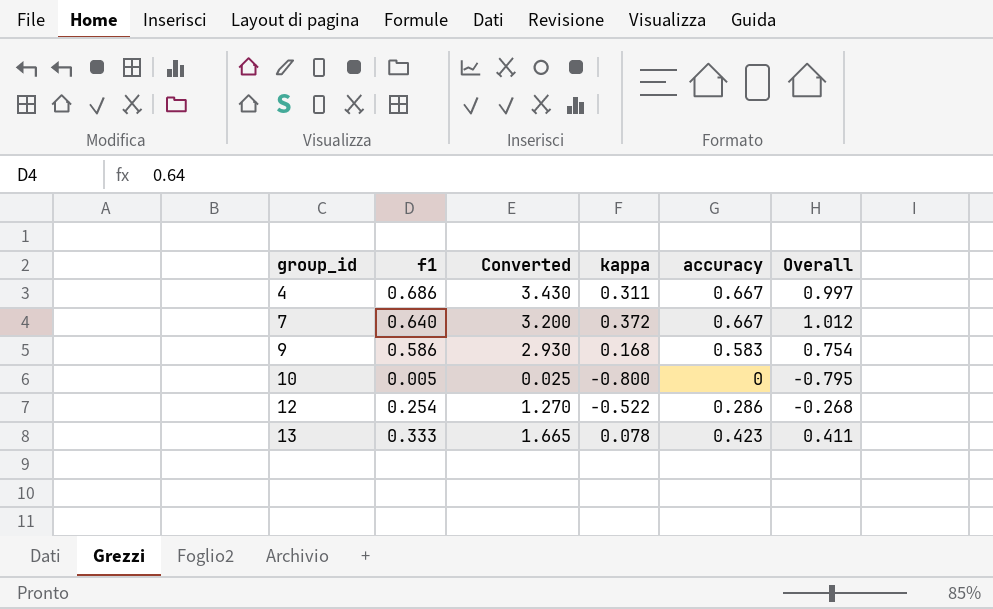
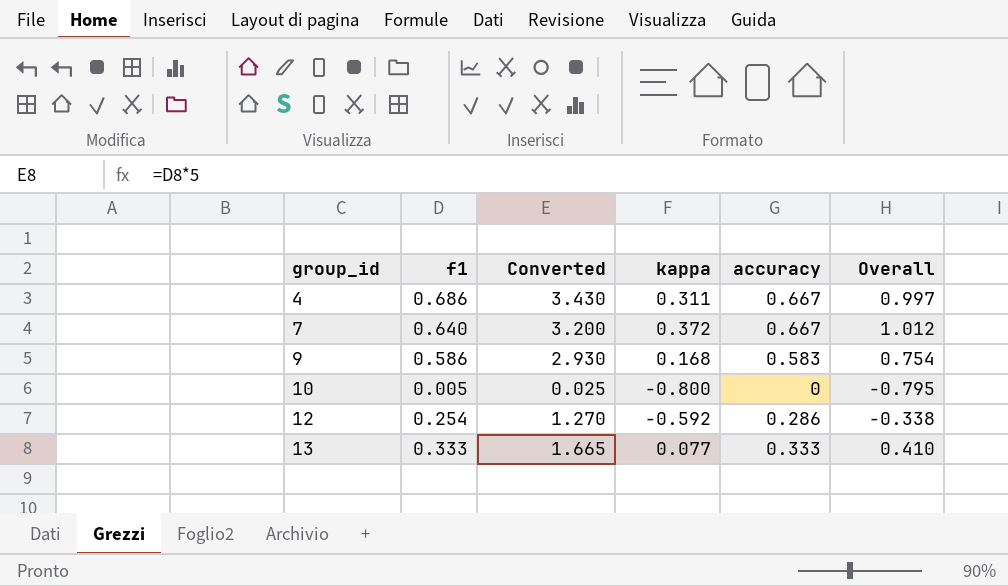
12 | kappa: -0.522 -> -0.592
12 | Overall: -0.268 -> -0.338
13 | kappa: 0.078 -> 0.077
13 | accuracy: 0.423 -> 0.333
13 | Overall: 0.411 -> 0.410

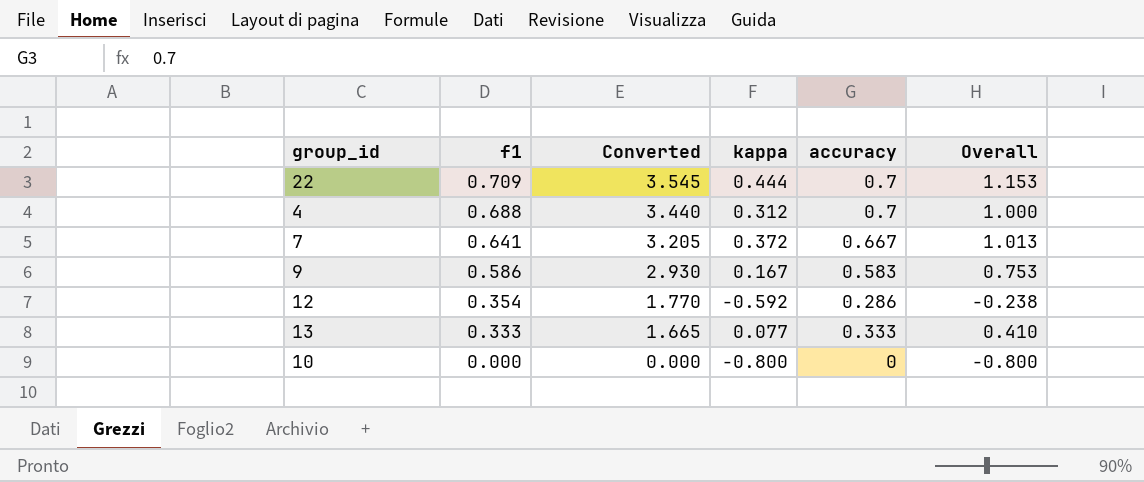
row order: group_id ascending -> f1 descending
row 22: none -> 0.709 | 3.545 | 0.444 | 0.7 | 1.153
4 | f1: 0.686 -> 0.688
4 | Converted: 3.430 -> 3.440
4 | kappa: 0.311 -> 0.312
4 | accuracy: 0.667 -> 0.7
4 | Overall: 0.997 -> 1.000
7 | f1: 0.640 -> 0.641
7 | Converted: 3.200 -> 3.205
7 | Overall: 1.012 -> 1.013
9 | kappa: 0.168 -> 0.167
9 | Overall: 0.754 -> 0.753
12 | f1: 0.254 -> 0.354
12 | Converted: 1.270 -> 1.770
12 | Overall: -0.338 -> -0.238
10 | f1: 0.005 -> 0.000
10 | Converted: 0.025 -> 0.000
10 | Overall: -0.795 -> -0.800

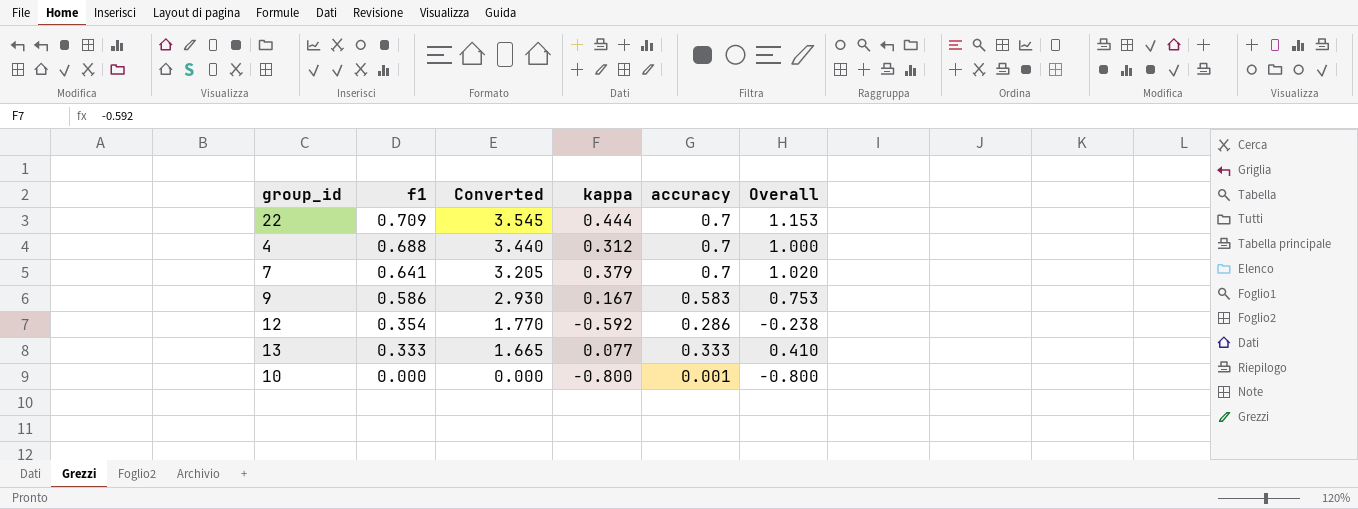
7 | kappa: 0.372 -> 0.379
7 | accuracy: 0.667 -> 0.7
7 | Overall: 1.013 -> 1.020
10 | accuracy: 0 -> 0.001

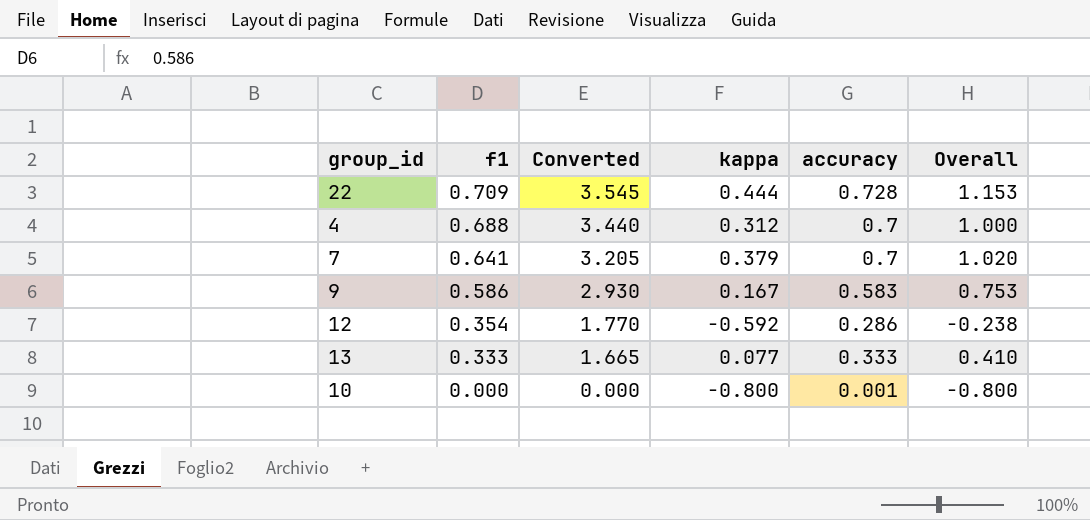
22 | accuracy: 0.7 -> 0.728

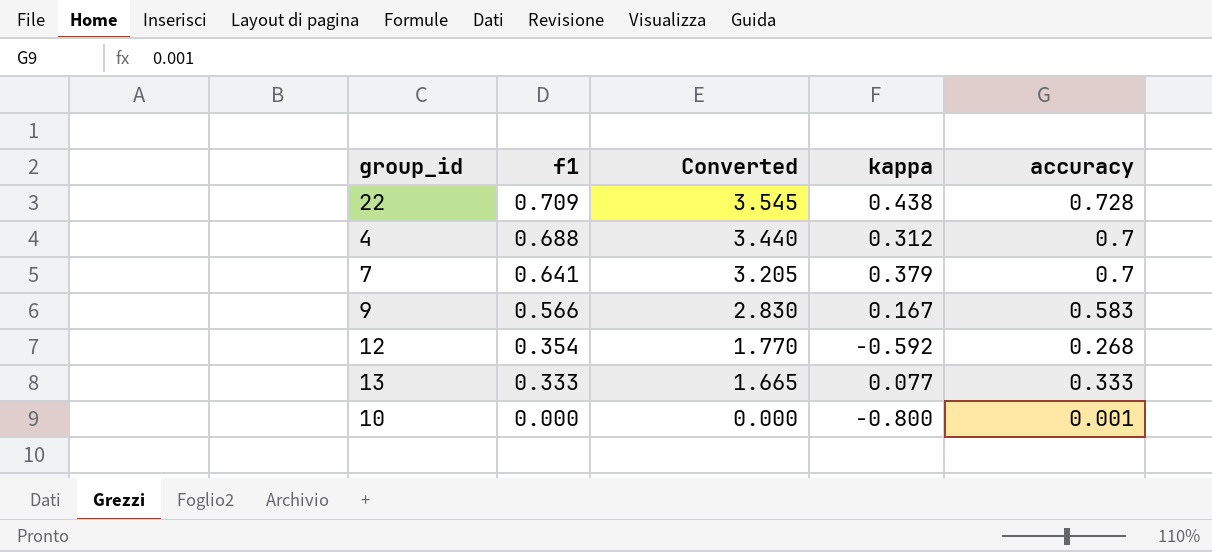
column Overall | formula: [f1] + [kappa] -> none
22 | kappa: 0.444 -> 0.438
9 | f1: 0.586 -> 0.566
9 | Converted: 2.930 -> 2.830
12 | accuracy: 0.286 -> 0.268

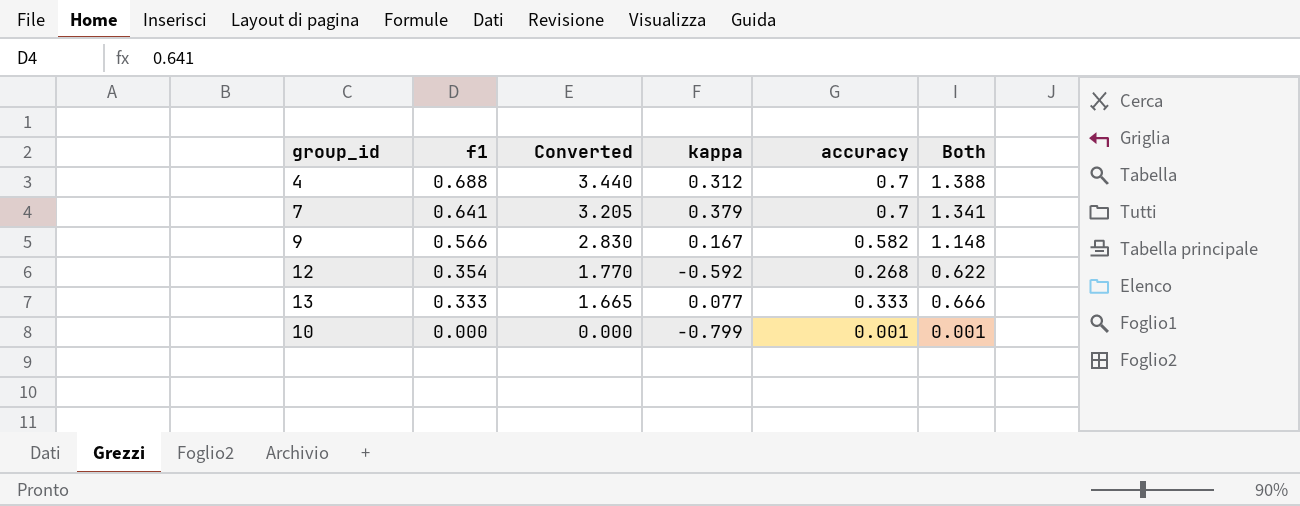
column Both | formula: none -> [f1] + [accuracy]
row 22: 0.709 | 3.545 | 0.438 | 0.728 -> none
9 | accuracy: 0.583 -> 0.582
10 | kappa: -0.800 -> -0.799

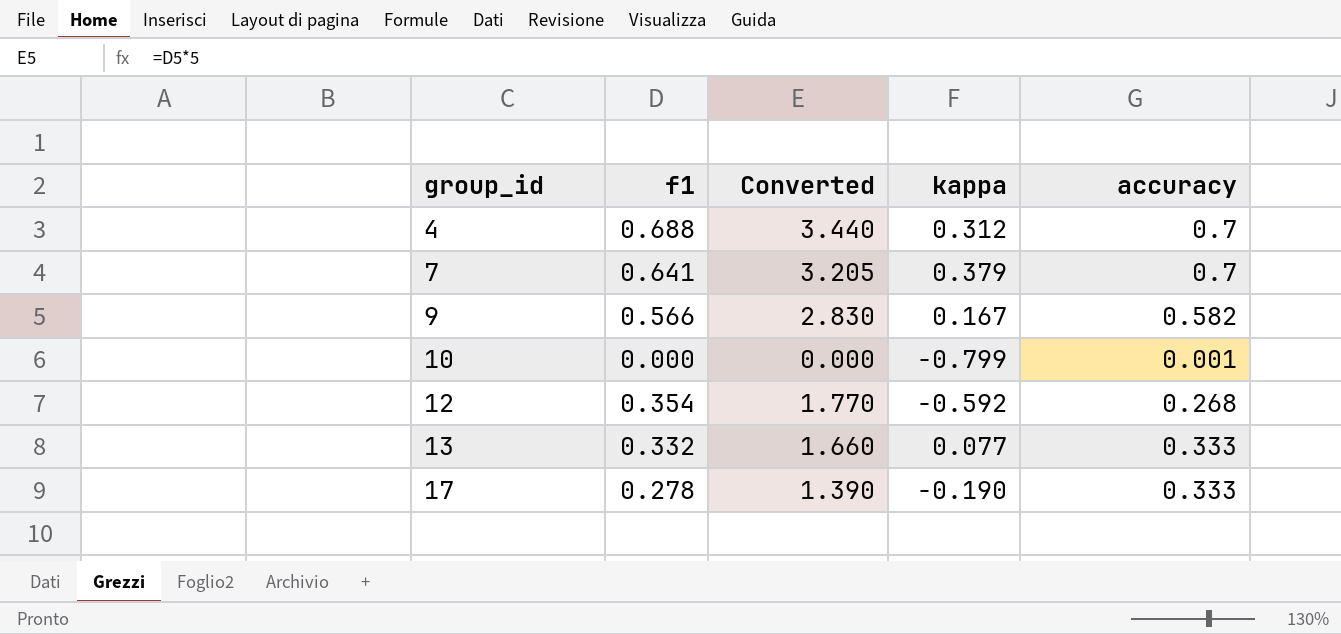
row order: f1 descending -> group_id ascending
column Both | formula: [f1] + [accuracy] -> none
13 | f1: 0.333 -> 0.332
13 | Converted: 1.665 -> 1.660
row 17: none -> 0.278 | 1.390 | -0.190 | 0.333

